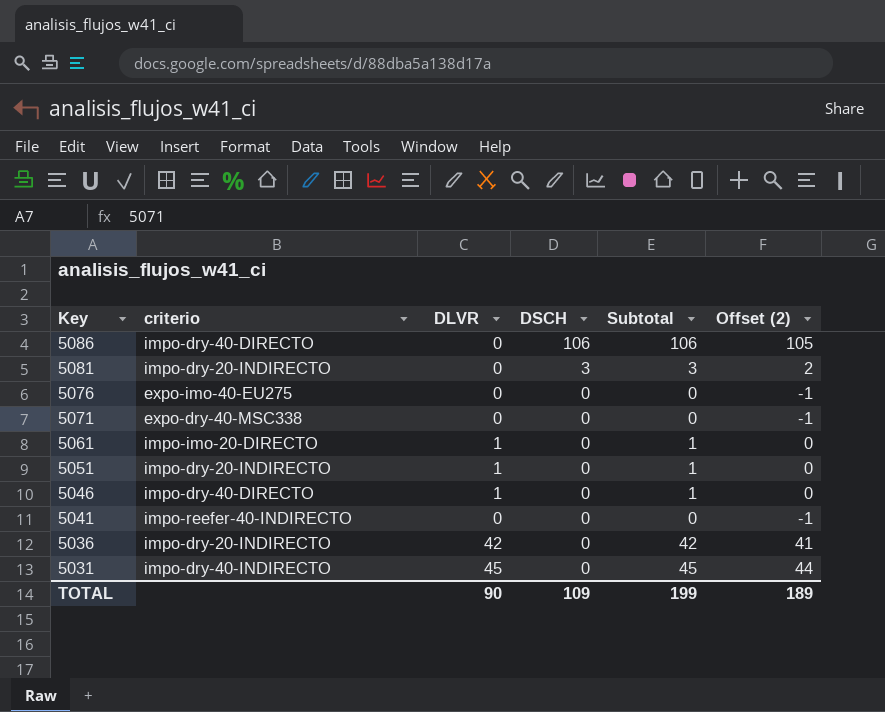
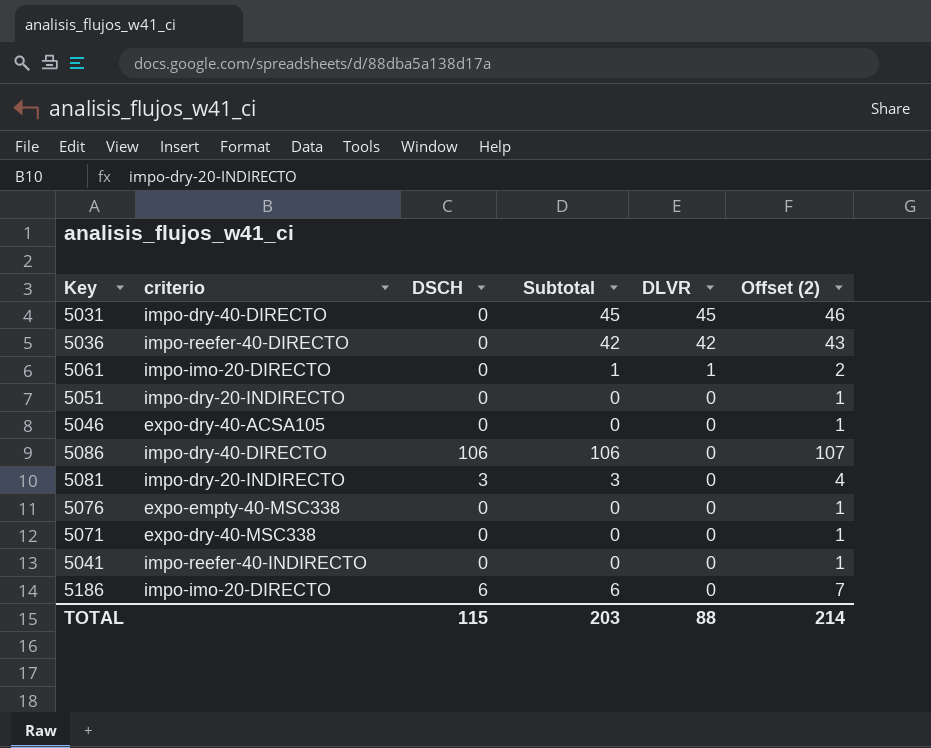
row order: Key descending -> DLVR descending
column DLVR | position: 3 -> 5
column Offset (2) | formula: [Subtotal] - 1 -> [Subtotal] + 1
5031 | criterio: impo-dry-40-INDIRECTO -> impo-dry-40-DIRECTO
5036 | criterio: impo-dry-20-INDIRECTO -> impo-reefer-40-DIRECTO
5051 | Subtotal: 1 -> 0
5051 | DLVR: 1 -> 0
5046 | criterio: impo-dry-40-DIRECTO -> expo-dry-40-ACSA105
5046 | Subtotal: 1 -> 0
5046 | DLVR: 1 -> 0
5076 | criterio: expo-imo-40-EU275 -> expo-empty-40-MSC338
row 5186: none -> impo-imo-20-DIRECTO | 6 | 6 | 0 | 7
TOTAL | DSCH: 109 -> 115
TOTAL | Subtotal: 199 -> 203
TOTAL | DLVR: 90 -> 88
TOTAL | Offset (2): 189 -> 214

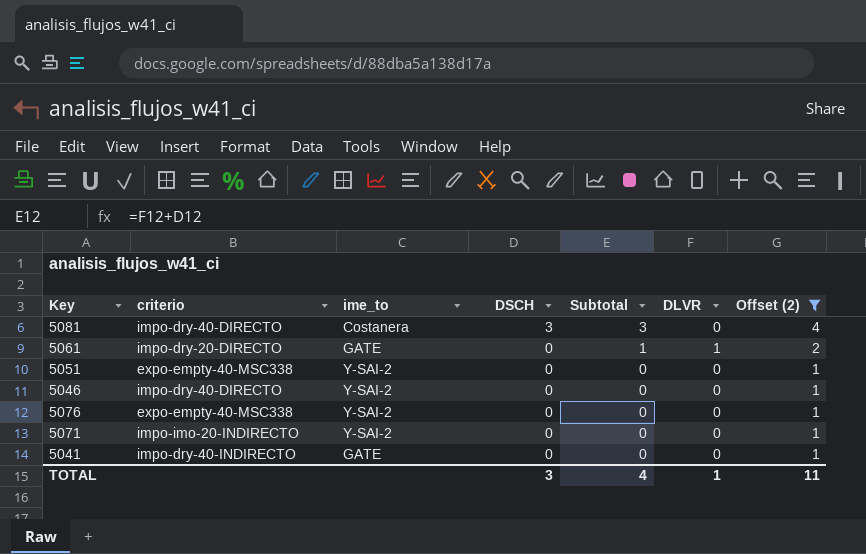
filter: none -> Offset (2) <= 4
row order: DLVR descending -> DSCH descending
column ime_to | position: none -> 3
5081 | criterio: impo-dry-20-INDIRECTO -> impo-dry-40-DIRECTO
5061 | criterio: impo-imo-20-DIRECTO -> impo-dry-20-DIRECTO
5051 | criterio: impo-dry-20-INDIRECTO -> expo-empty-40-MSC338
5046 | criterio: expo-dry-40-ACSA105 -> impo-dry-40-DIRECTO
5071 | criterio: expo-dry-40-MSC338 -> impo-imo-20-INDIRECTO
5041 | criterio: impo-reefer-40-INDIRECTO -> impo-dry-40-INDIRECTO
TOTAL | DSCH: 115 -> 3
TOTAL | Subtotal: 203 -> 4
TOTAL | DLVR: 88 -> 1
TOTAL | Offset (2): 214 -> 11

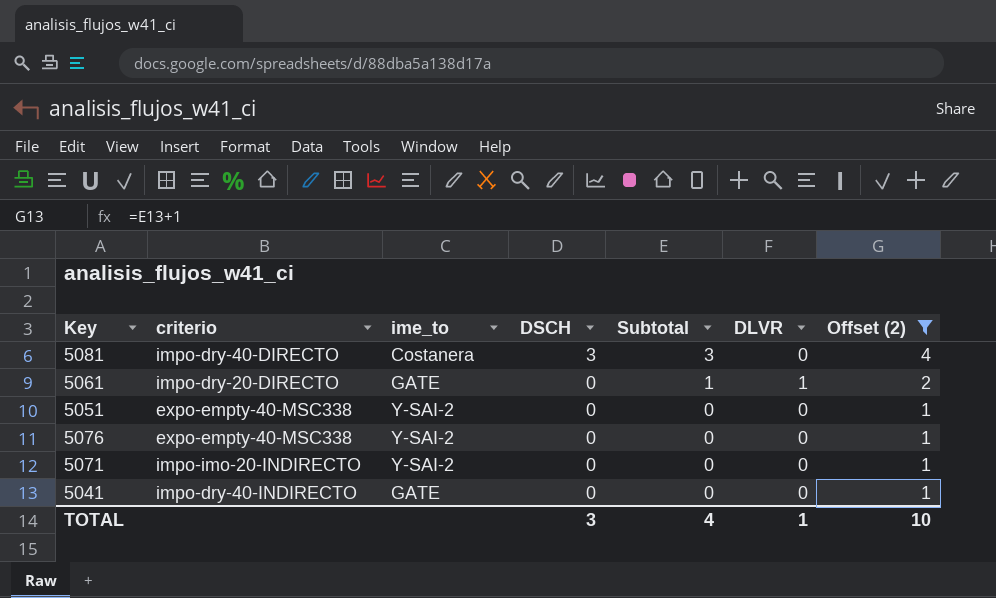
row 5046: impo-dry-40-DIRECTO | Y-SAI-2 | 0 | 0 | 0 | 1 -> none
TOTAL | Offset (2): 11 -> 10

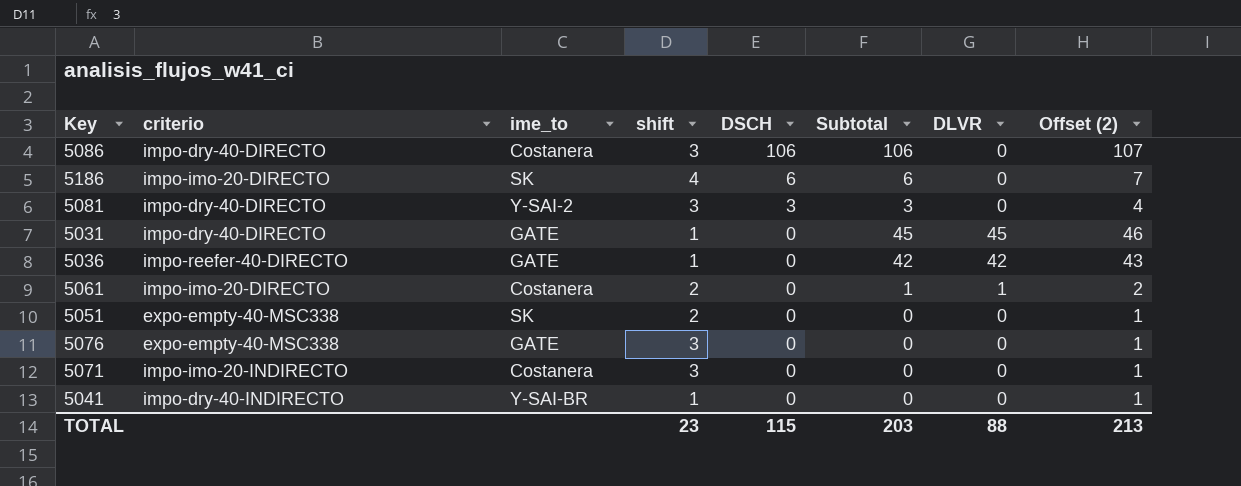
filter: Offset (2) <= 4 -> none
column shift | position: none -> 4
5081 | ime_to: Costanera -> Y-SAI-2
5061 | criterio: impo-dry-20-DIRECTO -> impo-imo-20-DIRECTO
5061 | ime_to: GATE -> Costanera
5051 | ime_to: Y-SAI-2 -> SK
5076 | ime_to: Y-SAI-2 -> GATE
5071 | ime_to: Y-SAI-2 -> Costanera
5041 | ime_to: GATE -> Y-SAI-BR
TOTAL | DSCH: 3 -> 115
TOTAL | Subtotal: 4 -> 203
TOTAL | DLVR: 1 -> 88
TOTAL | Offset (2): 10 -> 213

